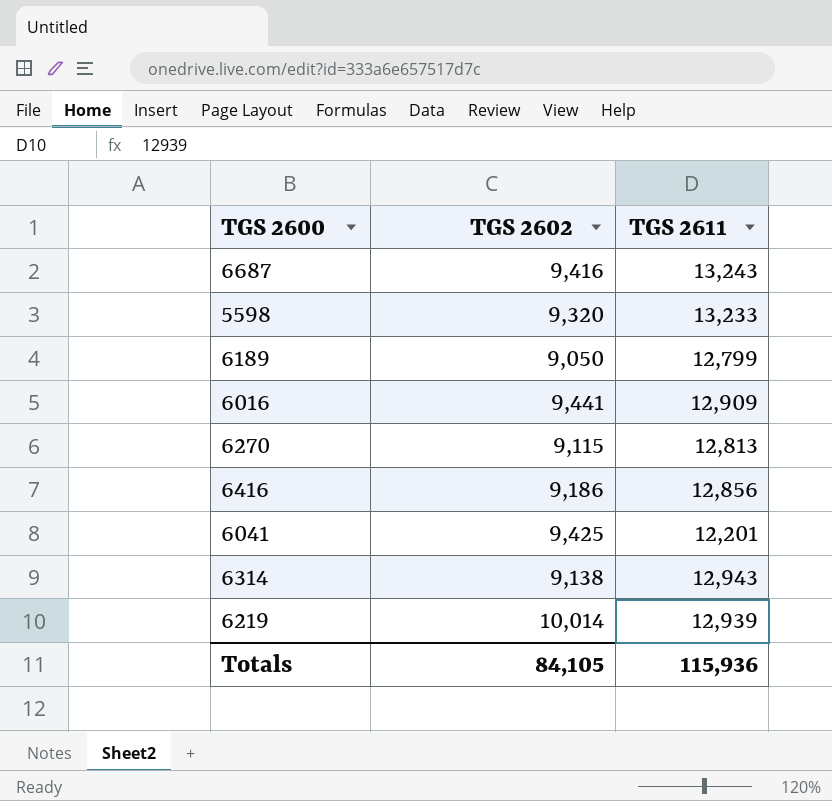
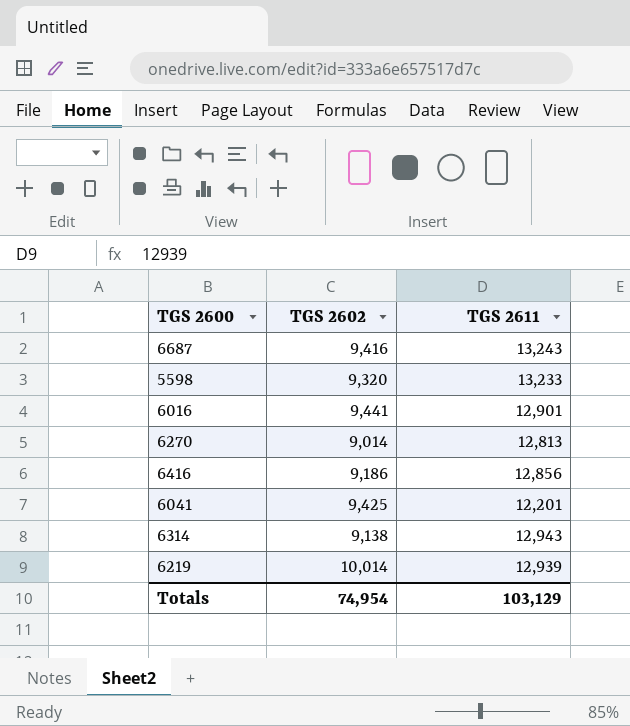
row 6189: 9,050 | 12,799 -> none
6016 | TGS 2611: 12,909 -> 12,901
6270 | TGS 2602: 9,115 -> 9,014
Totals | TGS 2602: 84,105 -> 74,954
Totals | TGS 2611: 115,936 -> 103,129

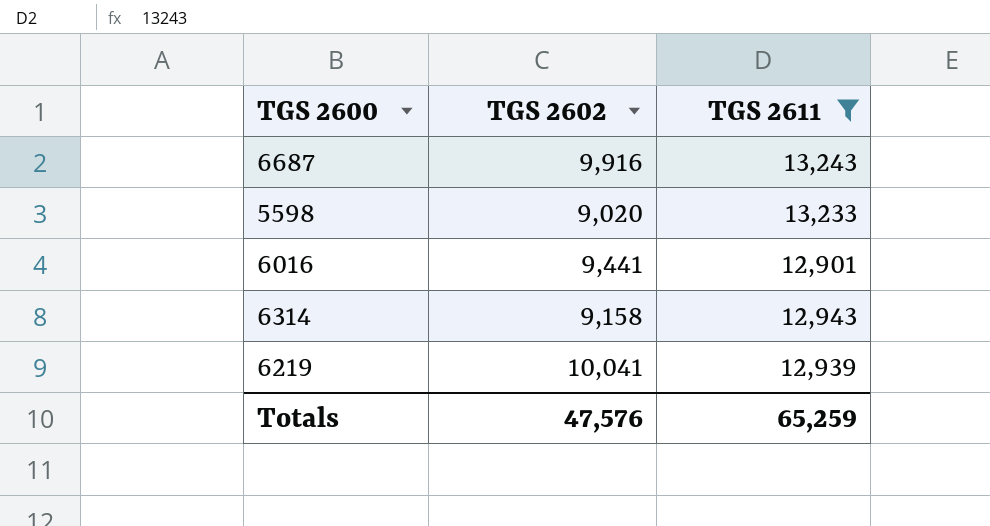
filter: none -> TGS 2611 >= 12,901
6687 | TGS 2602: 9,416 -> 9,916
5598 | TGS 2602: 9,320 -> 9,020
6314 | TGS 2602: 9,138 -> 9,158
6219 | TGS 2602: 10,014 -> 10,041
Totals | TGS 2602: 74,954 -> 47,576
Totals | TGS 2611: 103,129 -> 65,259

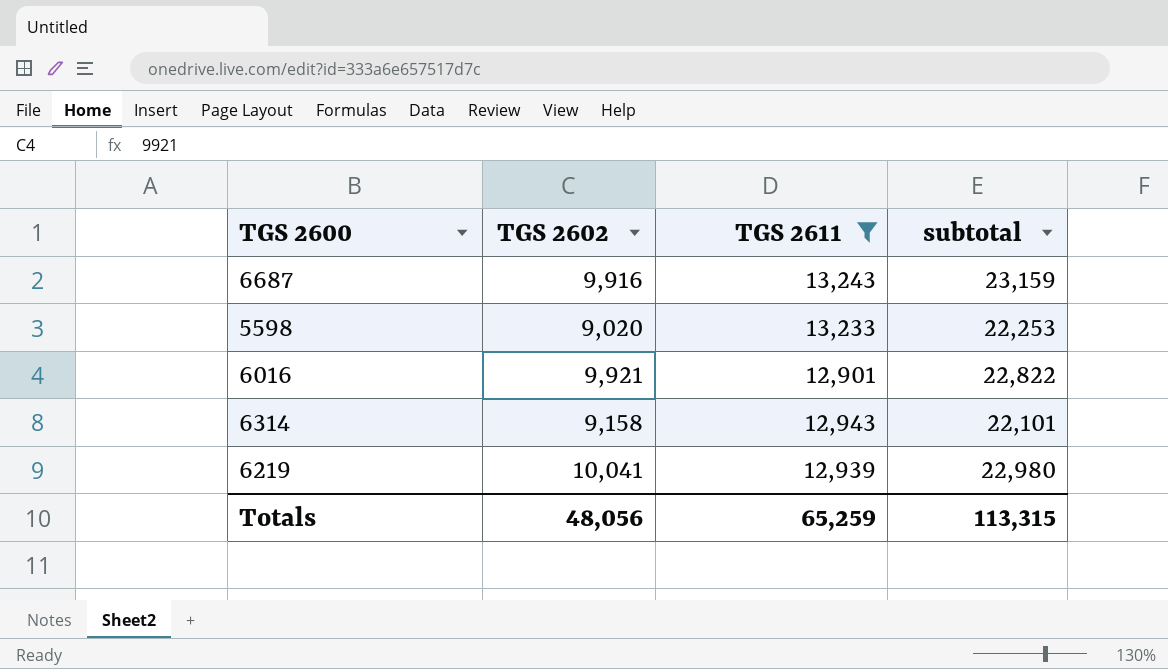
column subtotal | formula: none -> [TGS 2602] + [TGS 2611]
6016 | TGS 2602: 9,441 -> 9,921
Totals | TGS 2602: 47,576 -> 48,056

